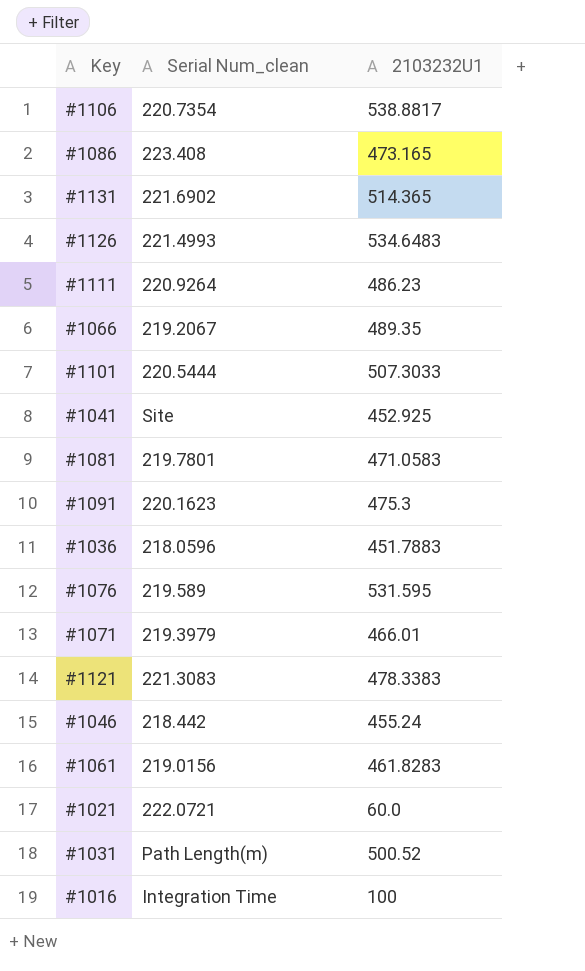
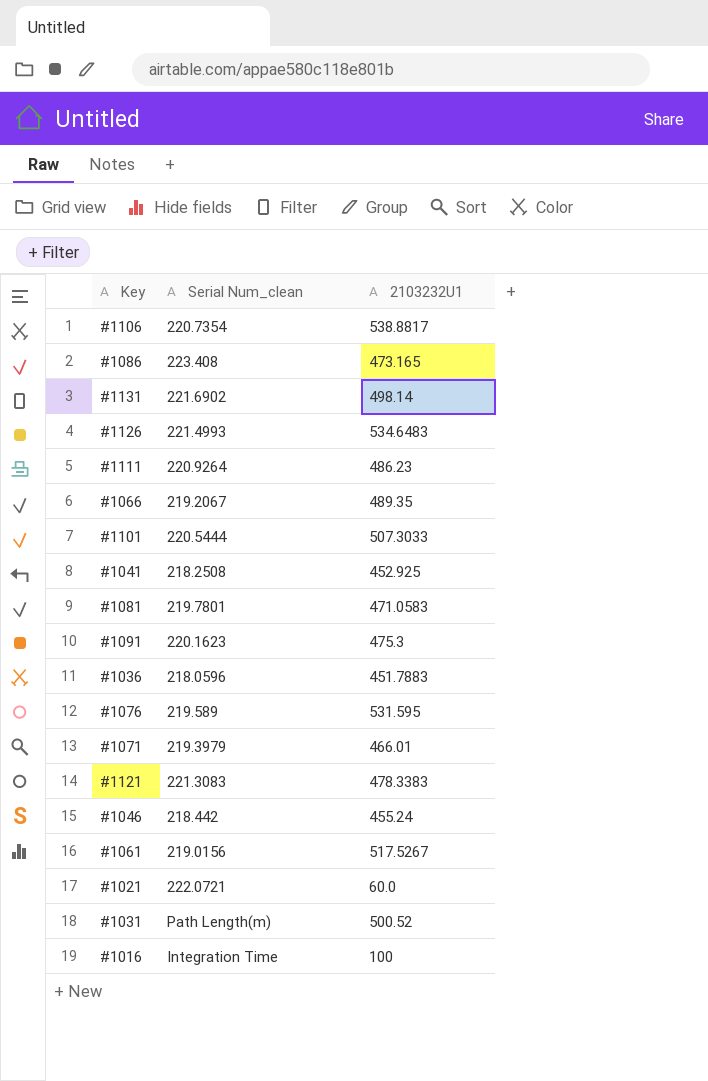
#1131 | 2103232U1: 514.365 -> 498.14
#1041 | Serial Num_clean: Site -> 218.2508
#1061 | 2103232U1: 461.8283 -> 517.5267

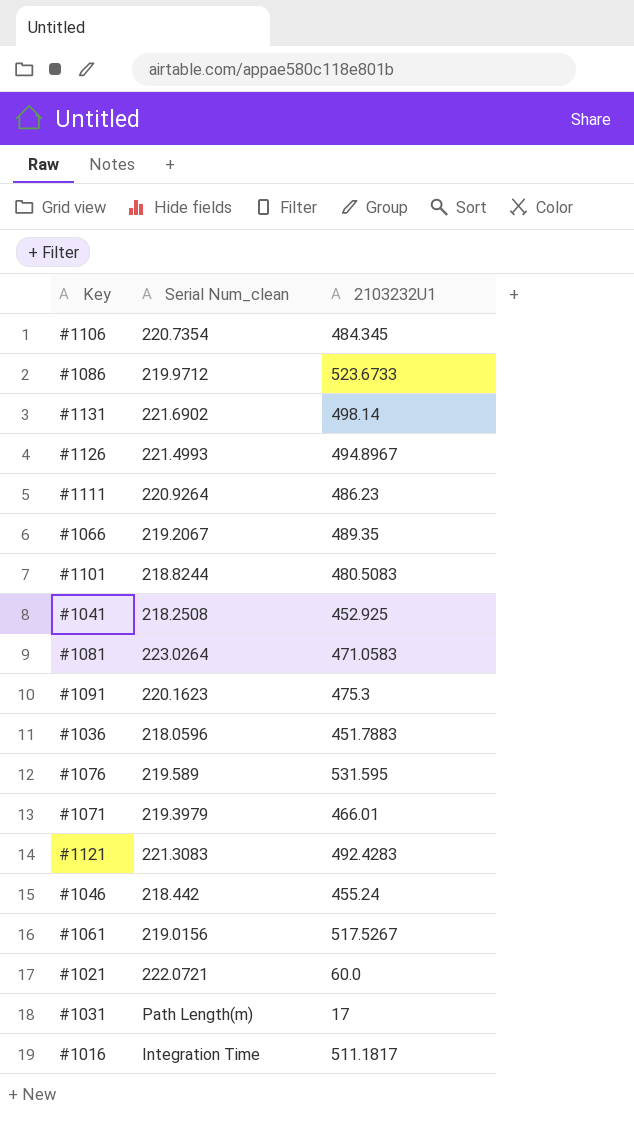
#1106 | 2103232U1: 538.8817 -> 484.345
#1086 | Serial Num_clean: 223.408 -> 219.9712
#1086 | 2103232U1: 473.165 -> 523.6733
#1126 | 2103232U1: 534.6483 -> 494.8967
#1101 | Serial Num_clean: 220.5444 -> 218.8244
#1101 | 2103232U1: 507.3033 -> 480.5083
#1081 | Serial Num_clean: 219.7801 -> 223.0264
#1121 | 2103232U1: 478.3383 -> 492.4283
#1031 | 2103232U1: 500.52 -> 17
#1016 | 2103232U1: 100 -> 511.1817

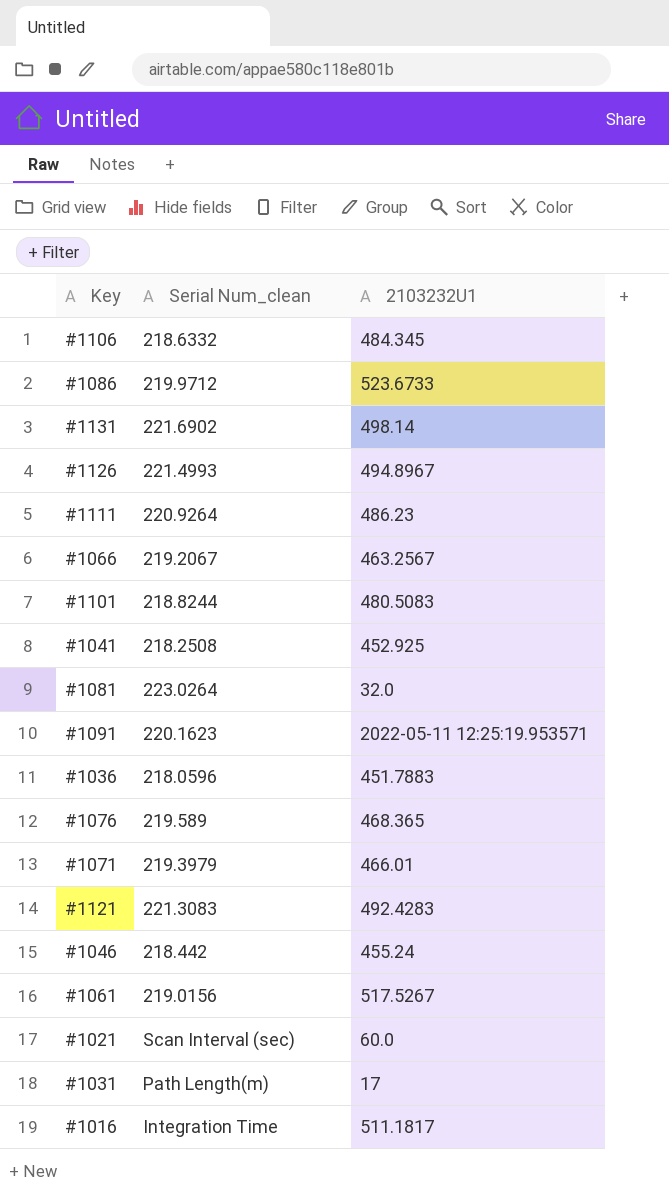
#1106 | Serial Num_clean: 220.7354 -> 218.6332
#1066 | 2103232U1: 489.35 -> 463.2567
#1081 | 2103232U1: 471.0583 -> 32.0
#1091 | 2103232U1: 475.3 -> 2022-05-11 12:25:19.953571
#1076 | 2103232U1: 531.595 -> 468.365
#1021 | Serial Num_clean: 222.0721 -> Scan Interval (sec)

